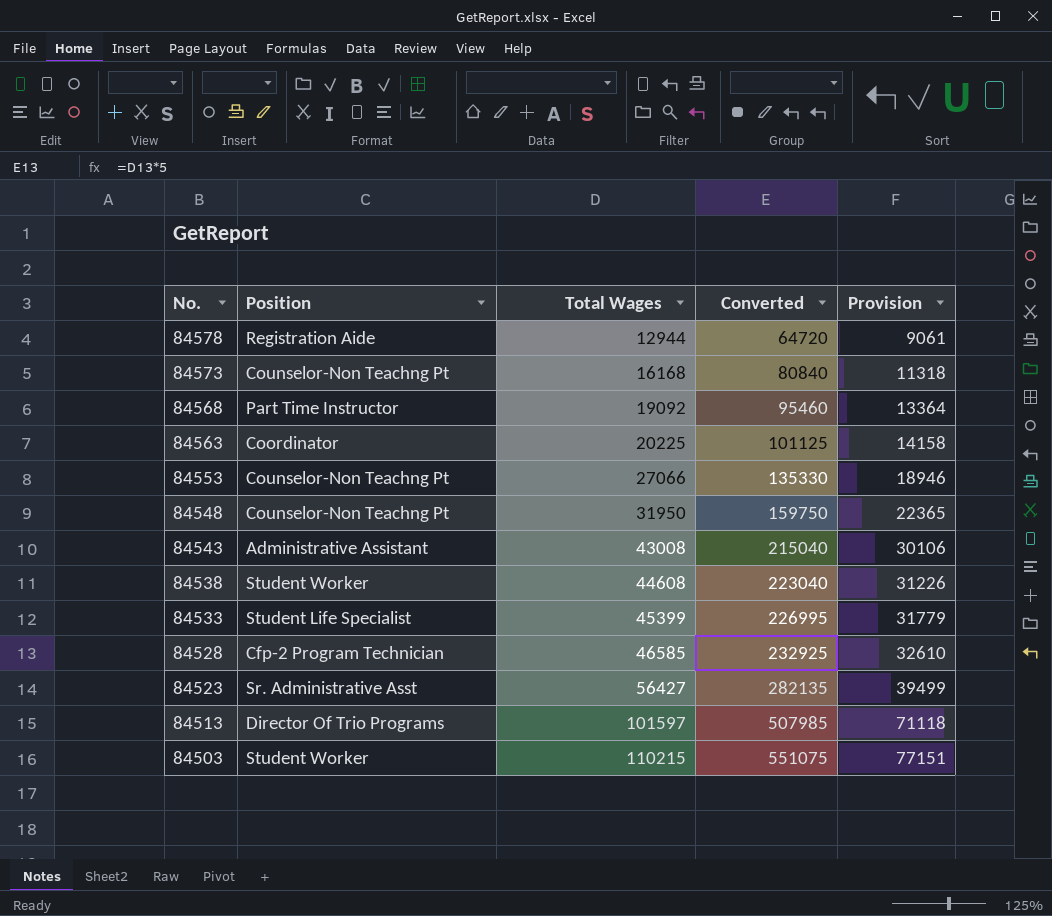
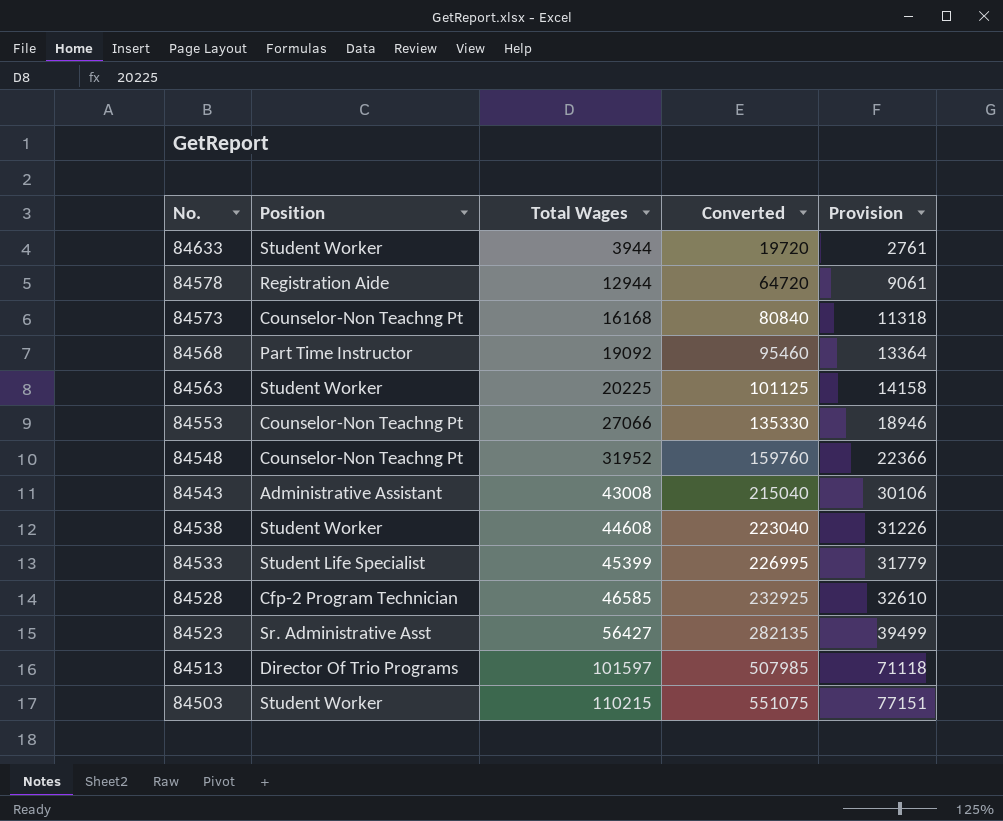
row 84633: none -> Student Worker | 3944 | 19720 | 2761
84563 | Position: Coordinator -> Student Worker
84548 | Total Wages: 31950 -> 31952
84548 | Converted: 159750 -> 159760
84548 | Provision: 22365 -> 22366

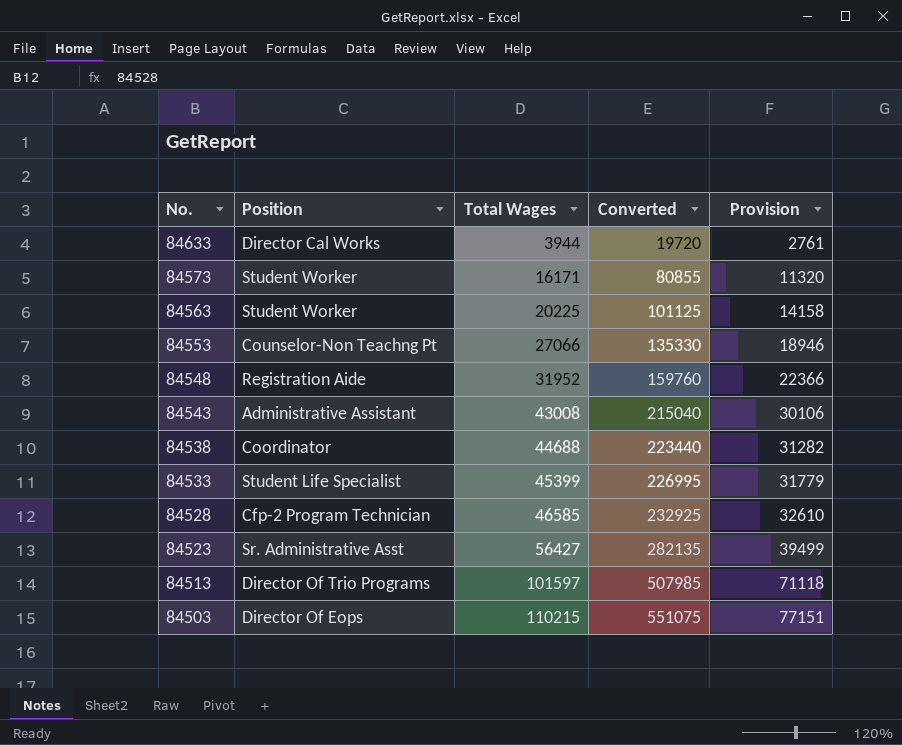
row 84578: Registration Aide | 12944 | 64720 | 9061 -> none
row 84568: Part Time Instructor | 19092 | 95460 | 13364 -> none
84633 | Position: Student Worker -> Director Cal Works
84573 | Position: Counselor-Non Teachng Pt -> Student Worker
84573 | Total Wages: 16168 -> 16171
84573 | Converted: 80840 -> 80855
84573 | Provision: 11318 -> 11320
84548 | Position: Counselor-Non Teachng Pt -> Registration Aide
84538 | Position: Student Worker -> Coordinator
84538 | Total Wages: 44608 -> 44688
84538 | Converted: 223040 -> 223440
84538 | Provision: 31226 -> 31282
84503 | Position: Student Worker -> Director Of Eops

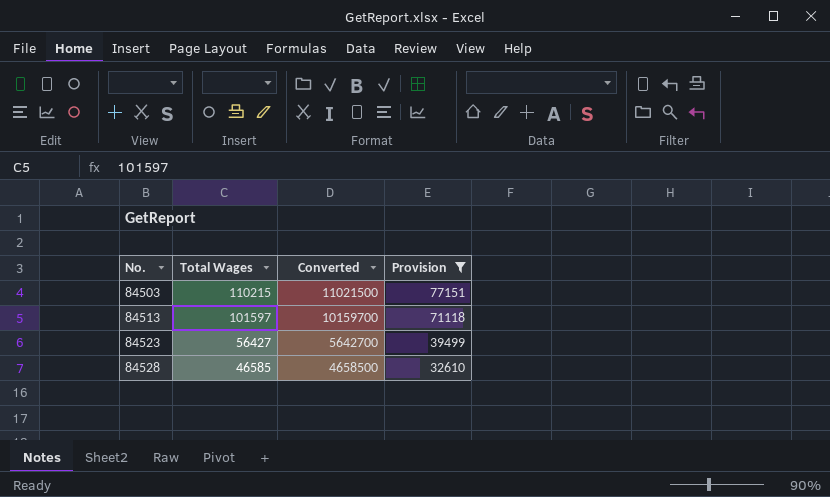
filter: none -> Provision >= 32610
row order: No. descending -> No. ascending
column Position | position: 2 -> none
column Converted | formula: [Total Wages] * 5 -> [Total Wages] * 100

